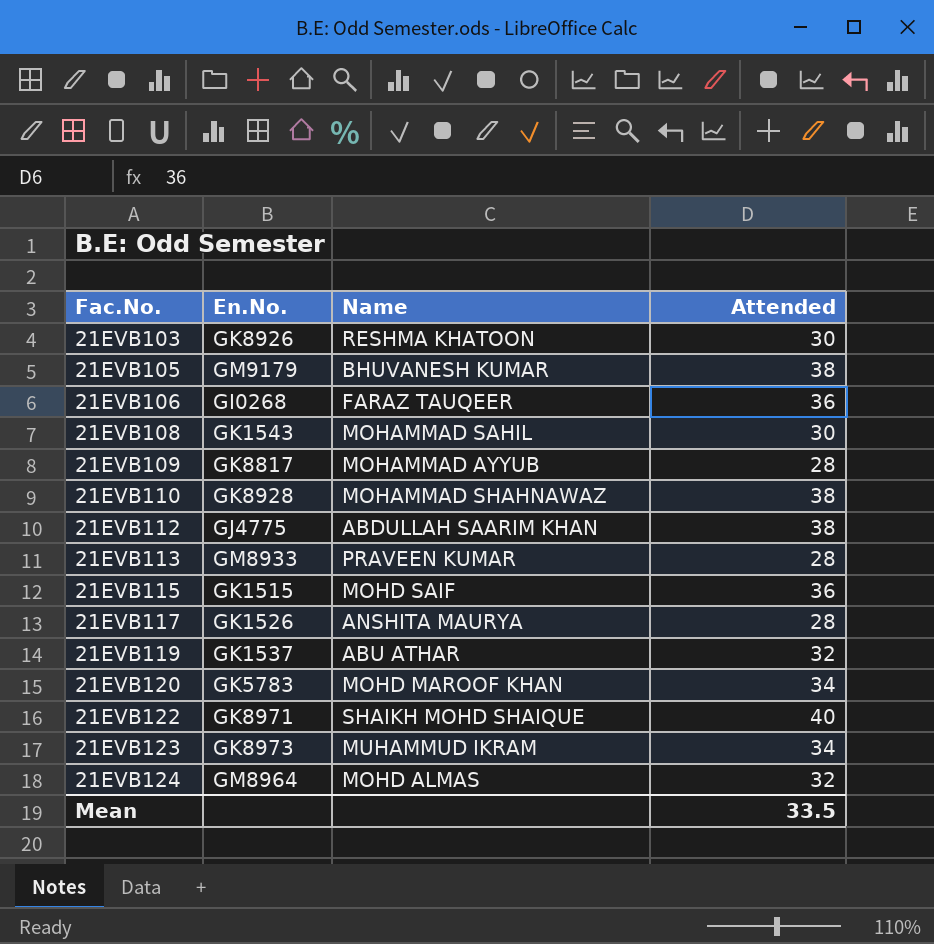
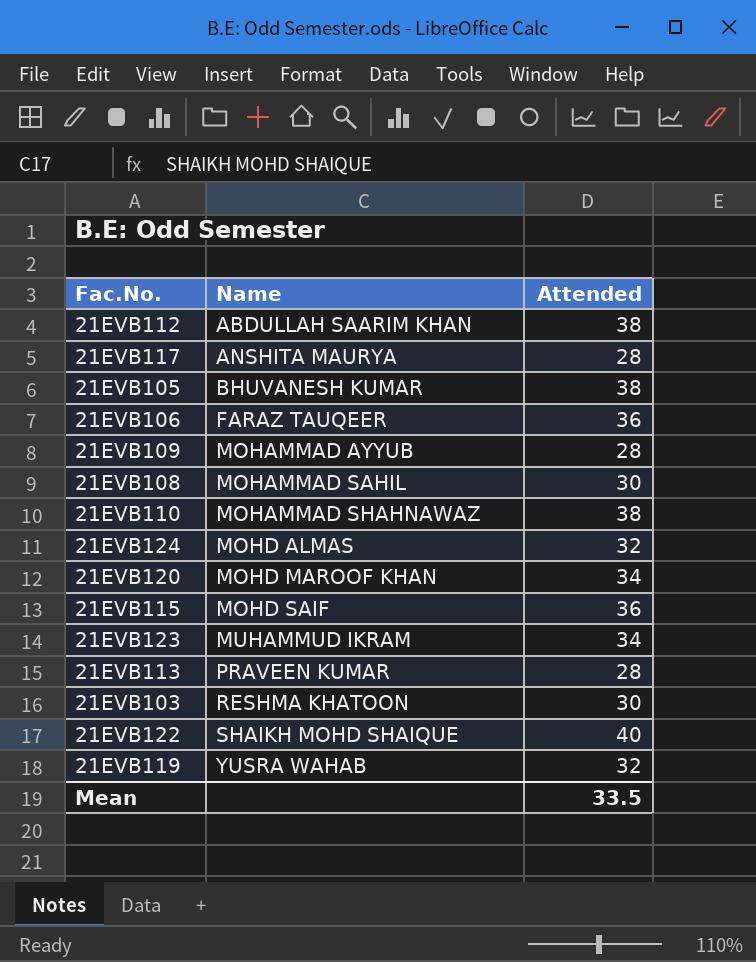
row order: Fac.No. ascending -> Name ascending
column En.No. | position: 2 -> none
21EVB119 | Name: ABU ATHAR -> YUSRA WAHAB

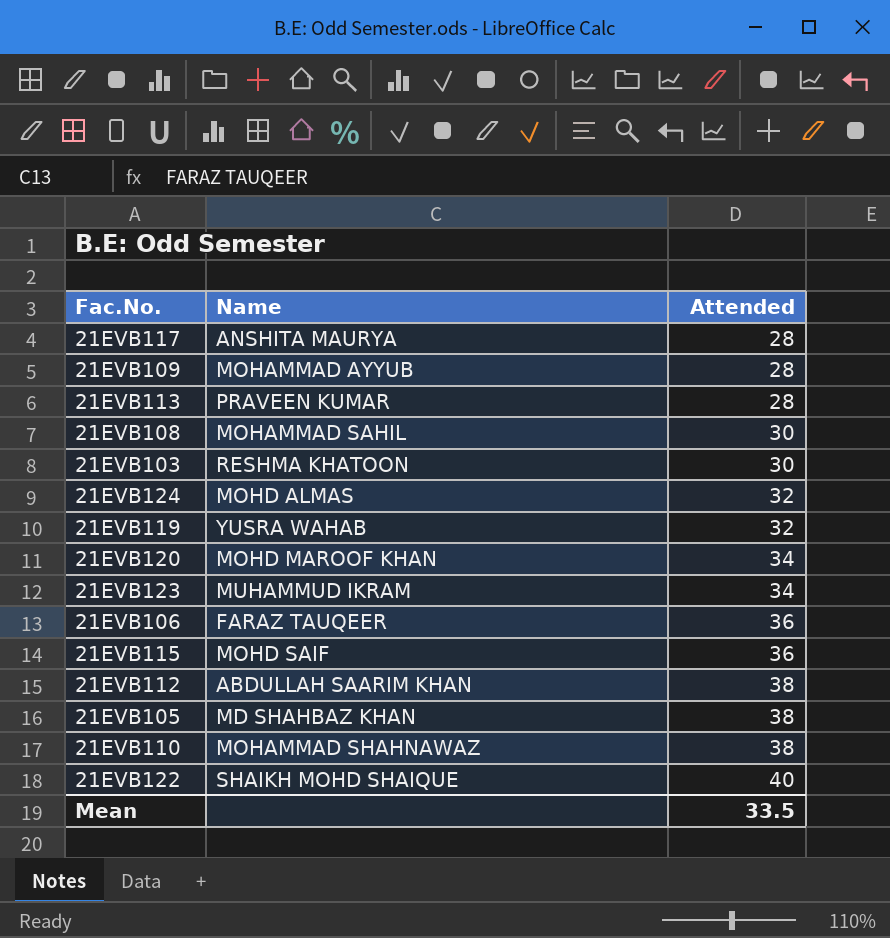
row order: Name ascending -> Attended ascending
21EVB105 | Name: BHUVANESH KUMAR -> MD SHAHBAZ KHAN

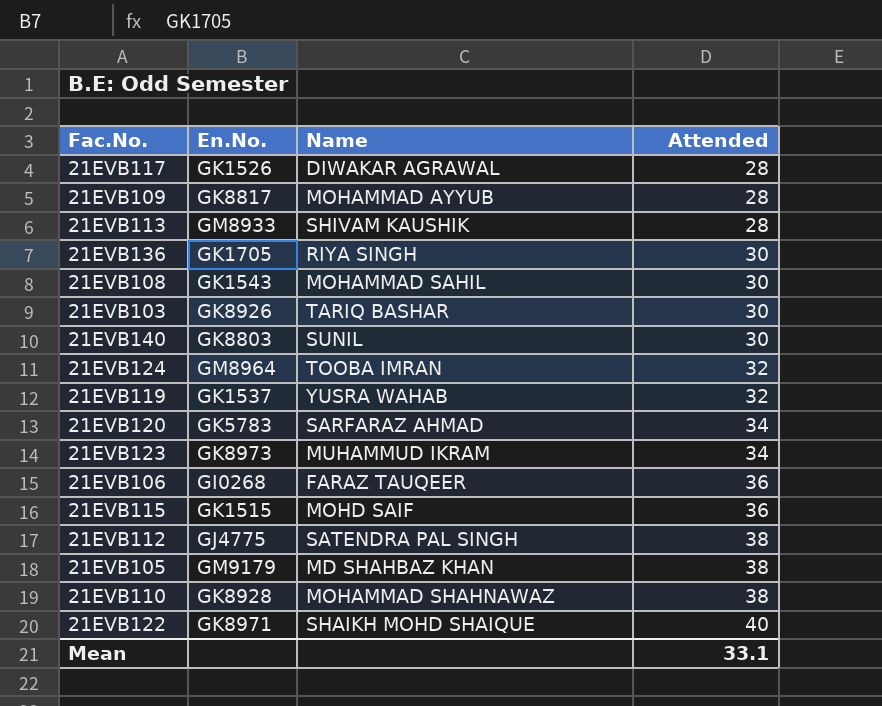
column En.No. | position: none -> 2
21EVB117 | Name: ANSHITA MAURYA -> DIWAKAR AGRAWAL
21EVB113 | Name: PRAVEEN KUMAR -> SHIVAM KAUSHIK
row 21EVB136: none -> GK1705 | RIYA SINGH | 30
21EVB103 | Name: RESHMA KHATOON -> TARIQ BASHAR
row 21EVB140: none -> GK8803 | SUNIL | 30
21EVB124 | Name: MOHD ALMAS -> TOOBA IMRAN
21EVB120 | Name: MOHD MAROOF KHAN -> SARFARAZ AHMAD
21EVB112 | Name: ABDULLAH SAARIM KHAN -> SATENDRA PAL SINGH
Mean | Attended: 33.5 -> 33.1

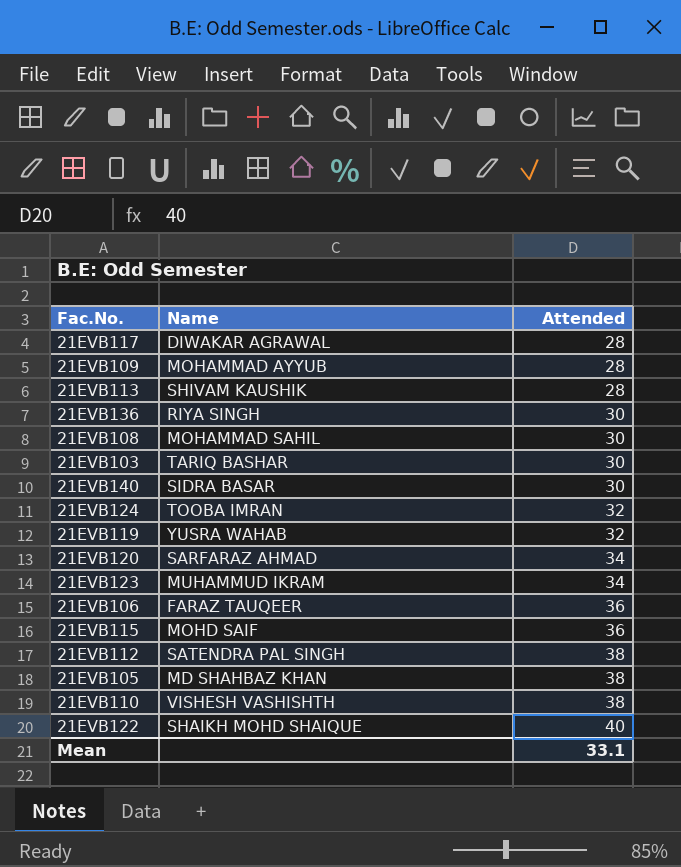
column En.No. | position: 2 -> none
21EVB140 | Name: SUNIL -> SIDRA BASAR
21EVB110 | Name: MOHAMMAD SHAHNAWAZ -> VISHESH VASHISHTH

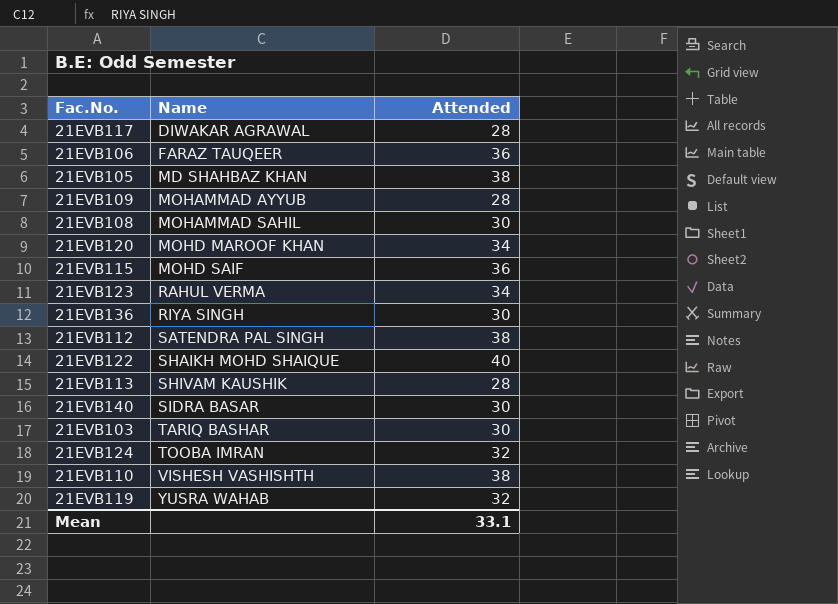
row order: Attended ascending -> Name ascending
21EVB120 | Name: SARFARAZ AHMAD -> MOHD MAROOF KHAN
21EVB123 | Name: MUHAMMUD IKRAM -> RAHUL VERMA

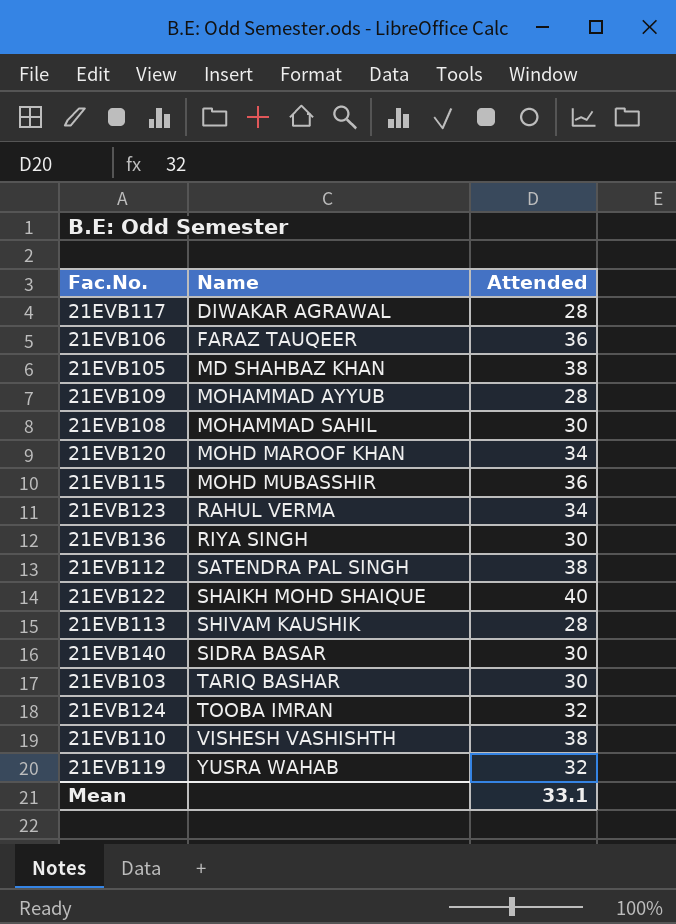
21EVB115 | Name: MOHD SAIF -> MOHD MUBASSHIR

